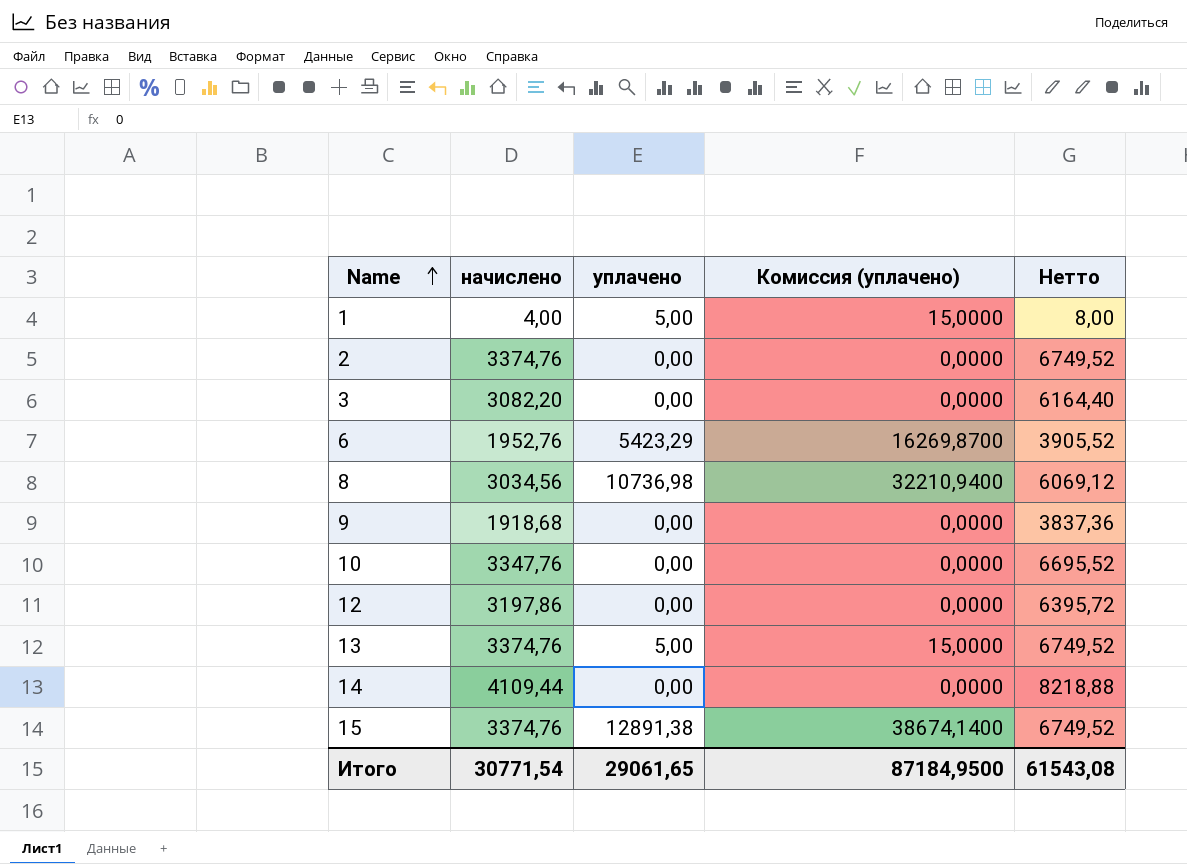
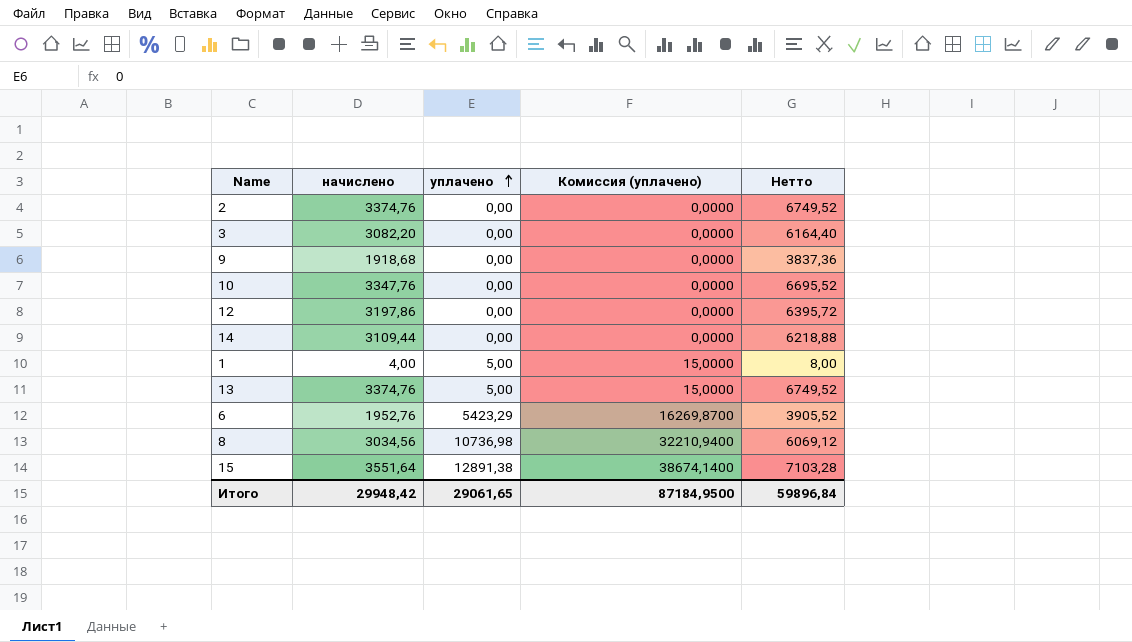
row order: Name ascending -> уплачено ascending
14 | начислено: 4109,44 -> 3109,44
14 | Нетто: 8218,88 -> 6218,88
15 | начислено: 3374,76 -> 3551,64
15 | Нетто: 6749,52 -> 7103,28
Итого | начислено: 30771,54 -> 29948,42
Итого | Нетто: 61543,08 -> 59896,84

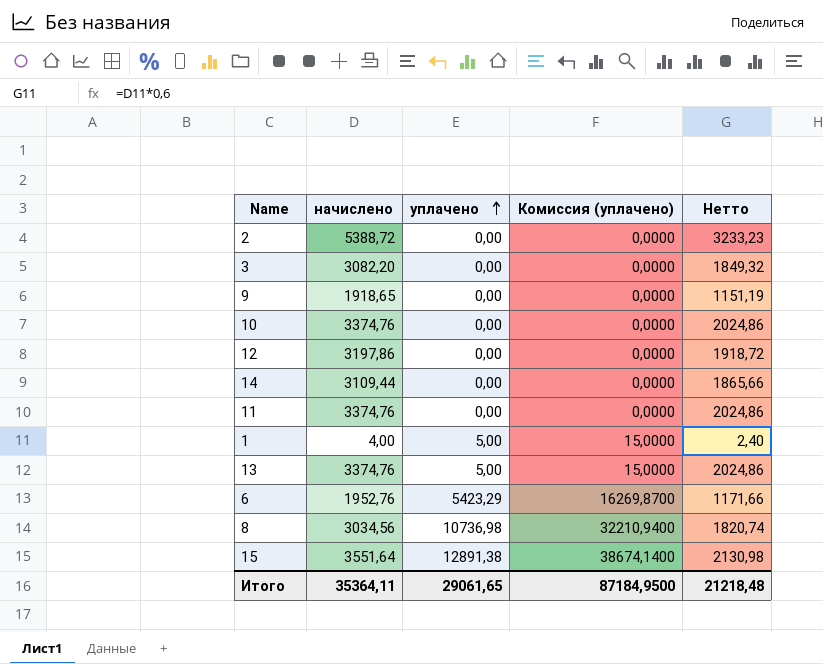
column Нетто | formula: [начислено] * 2 -> [начислено] * 0,6
2 | начислено: 3374,76 -> 5388,72
9 | начислено: 1918,68 -> 1918,65
10 | начислено: 3347,76 -> 3374,76
row 11: none -> 3374,76 | 0,00 | 0,0000 | 2024,86
Итого | начислено: 29948,42 -> 35364,11
Итого | Нетто: 59896,84 -> 21218,48

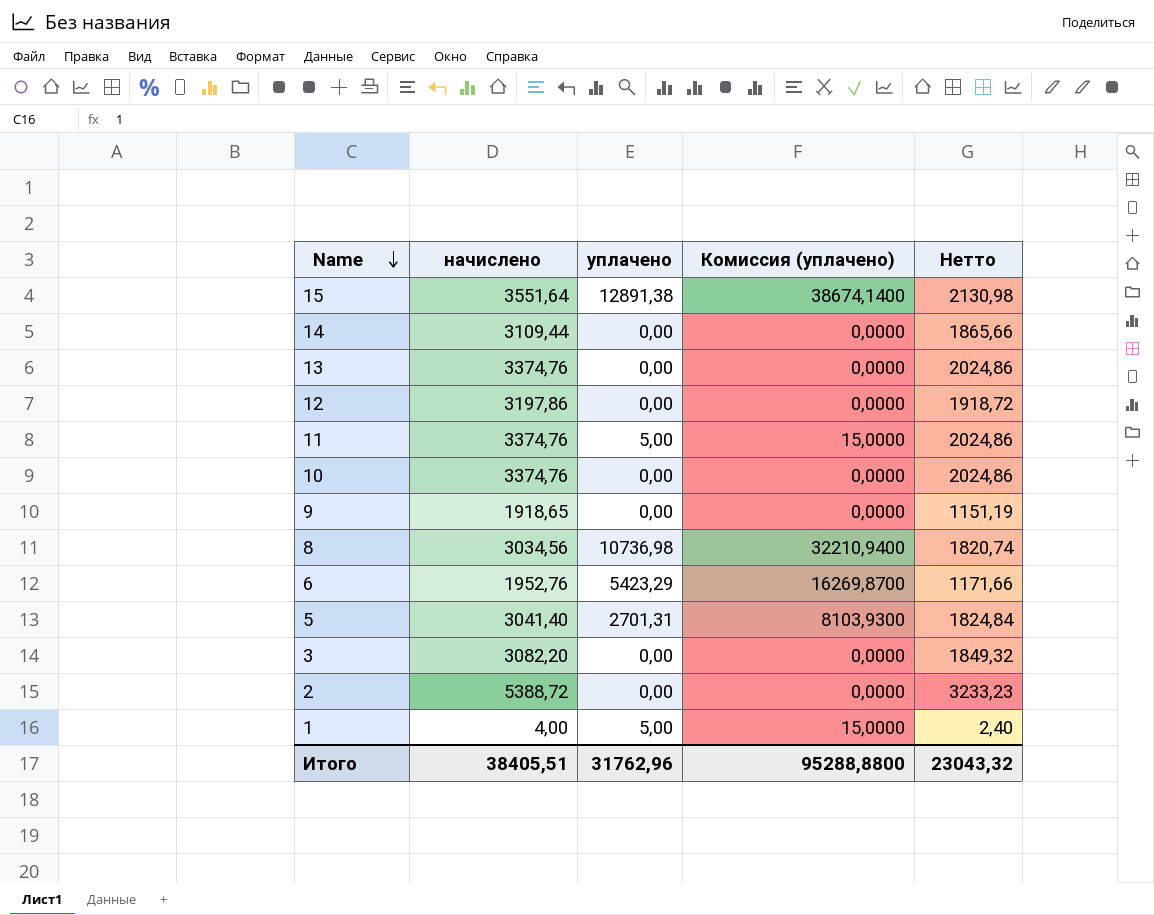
row order: уплачено ascending -> Name descending
13 | уплачено: 5,00 -> 0,00
13 | Комиссия (уплачено): 15,0000 -> 0,0000
11 | уплачено: 0,00 -> 5,00
11 | Комиссия (уплачено): 0,0000 -> 15,0000
row 5: none -> 3041,40 | 2701,31 | 8103,9300 | 1824,84
Итого | начислено: 35364,11 -> 38405,51
Итого | уплачено: 29061,65 -> 31762,96
Итого | Комиссия (уплачено): 87184,9500 -> 95288,8800
Итого | Нетто: 21218,48 -> 23043,32

